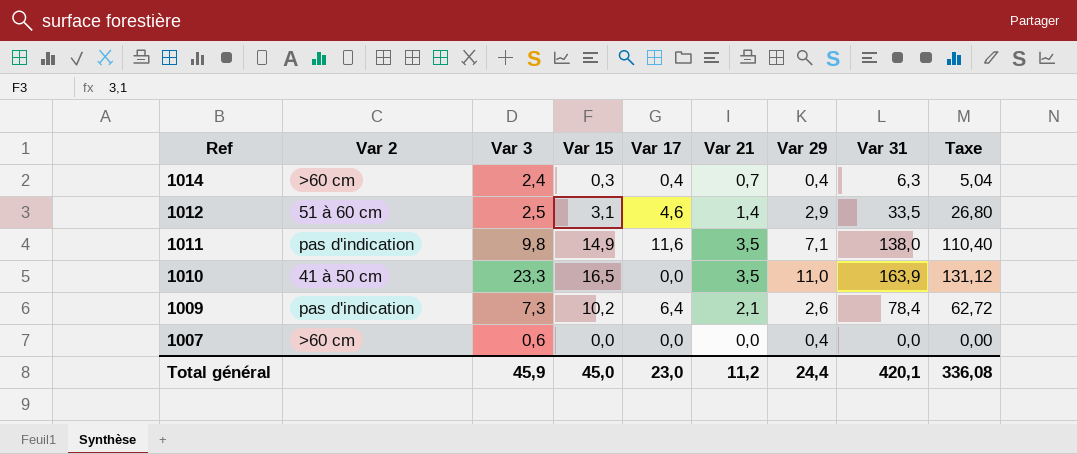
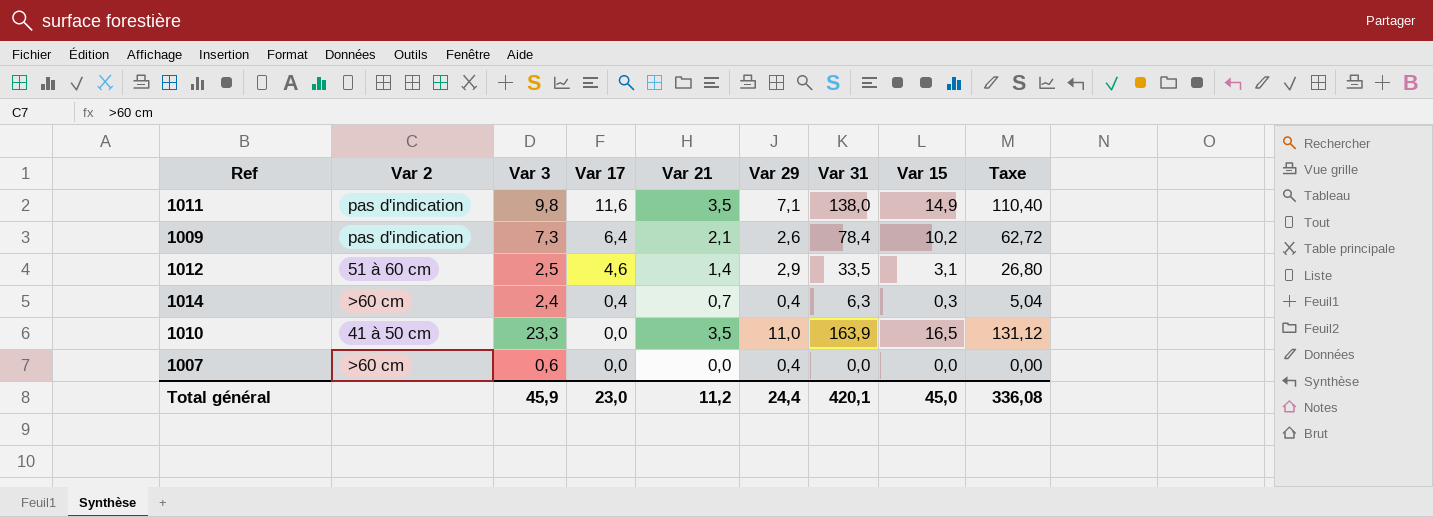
row order: Ref descending -> Var 17 descending
column Var 15 | position: 4 -> 8

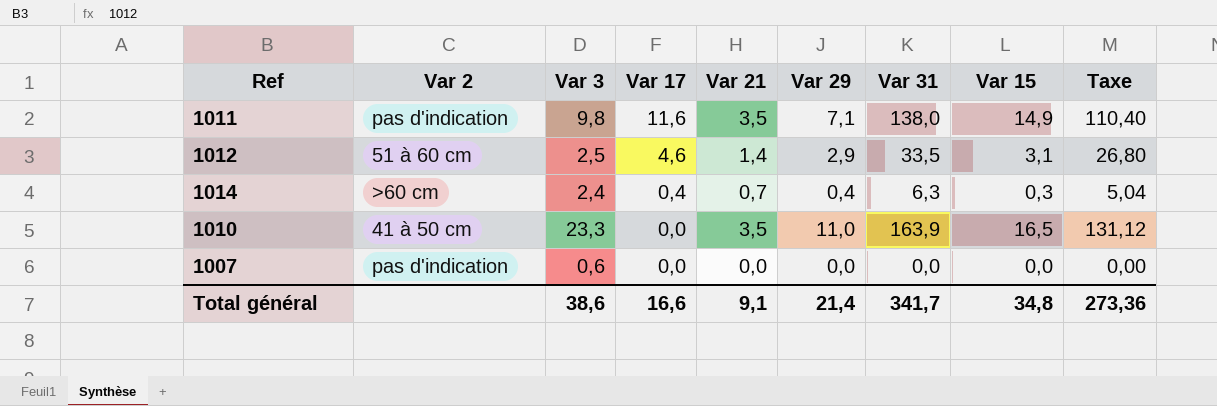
row 1009: pas d'indication | 7,3 | 6,4 | 2,1 | 2,6 | 78,4 | 10,2 | 62,72 -> none
1007 | Var 2: >60 cm -> pas d'indication
1007 | Var 29: 0,4 -> 0,0
Total général | Var 3: 45,9 -> 38,6
Total général | Var 17: 23,0 -> 16,6
Total général | Var 21: 11,2 -> 9,1
Total général | Var 29: 24,4 -> 21,4
Total général | Var 31: 420,1 -> 341,7
Total général | Var 15: 45,0 -> 34,8
Total général | Taxe: 336,08 -> 273,36

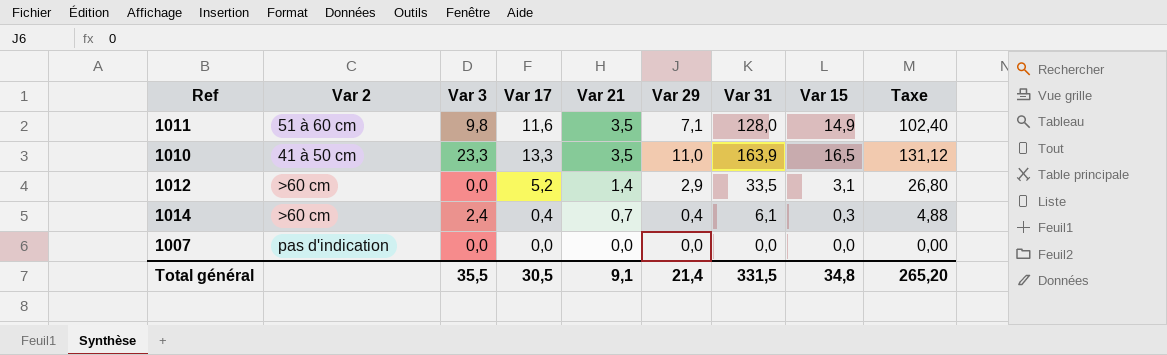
row order: Var 17 descending -> Var 21 descending
1011 | Var 2: pas d'indication -> 51 à 60 cm
1011 | Var 31: 138,0 -> 128,0
1011 | Taxe: 110,40 -> 102,40
1010 | Var 17: 0,0 -> 13,3
1012 | Var 2: 51 à 60 cm -> >60 cm
1012 | Var 3: 2,5 -> 0,0
1012 | Var 17: 4,6 -> 5,2
1014 | Var 31: 6,3 -> 6,1
1014 | Taxe: 5,04 -> 4,88
1007 | Var 3: 0,6 -> 0,0
Total général | Var 3: 38,6 -> 35,5
Total général | Var 17: 16,6 -> 30,5
Total général | Var 31: 341,7 -> 331,5
Total général | Taxe: 273,36 -> 265,20

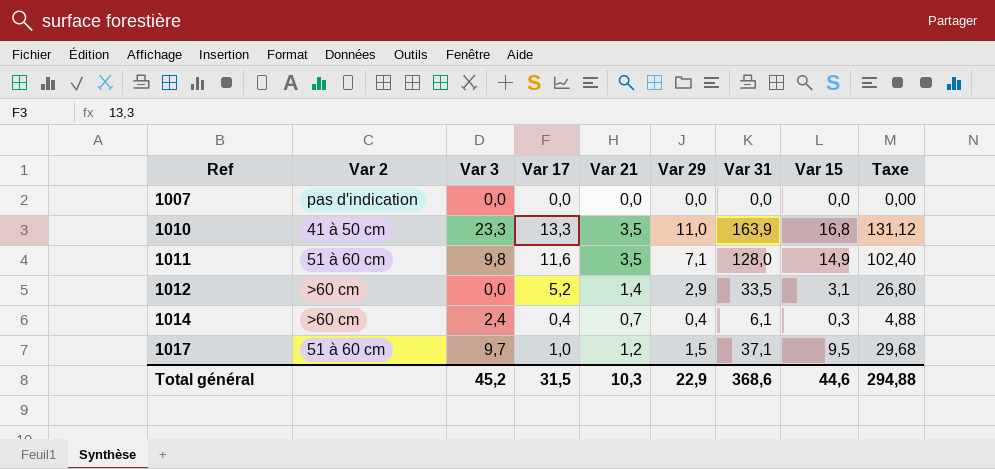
row order: Var 21 descending -> Ref ascending
1010 | Var 15: 16,5 -> 16,8
row 1017: none -> 51 à 60 cm | 9,7 | 1,0 | 1,2 | 1,5 | 37,1 | 9,5 | 29,68
Total général | Var 3: 35,5 -> 45,2
Total général | Var 17: 30,5 -> 31,5
Total général | Var 21: 9,1 -> 10,3
Total général | Var 29: 21,4 -> 22,9
Total général | Var 31: 331,5 -> 368,6
Total général | Var 15: 34,8 -> 44,6
Total général | Taxe: 265,20 -> 294,88

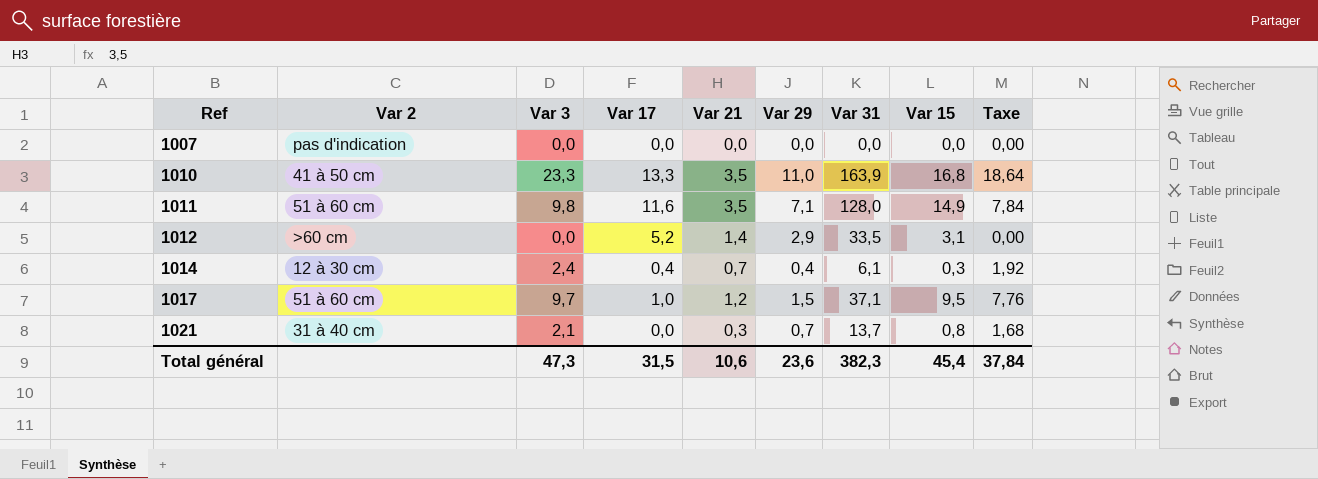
column Taxe | formula: [Var 31] * 0,8 -> [Var 3] * 0,8
1014 | Var 2: >60 cm -> 12 à 30 cm
row 1021: none -> 31 à 40 cm | 2,1 | 0,0 | 0,3 | 0,7 | 13,7 | 0,8 | 1,68
Total général | Var 3: 45,2 -> 47,3
Total général | Var 21: 10,3 -> 10,6
Total général | Var 29: 22,9 -> 23,6
Total général | Var 31: 368,6 -> 382,3
Total général | Var 15: 44,6 -> 45,4
Total général | Taxe: 294,88 -> 37,84

